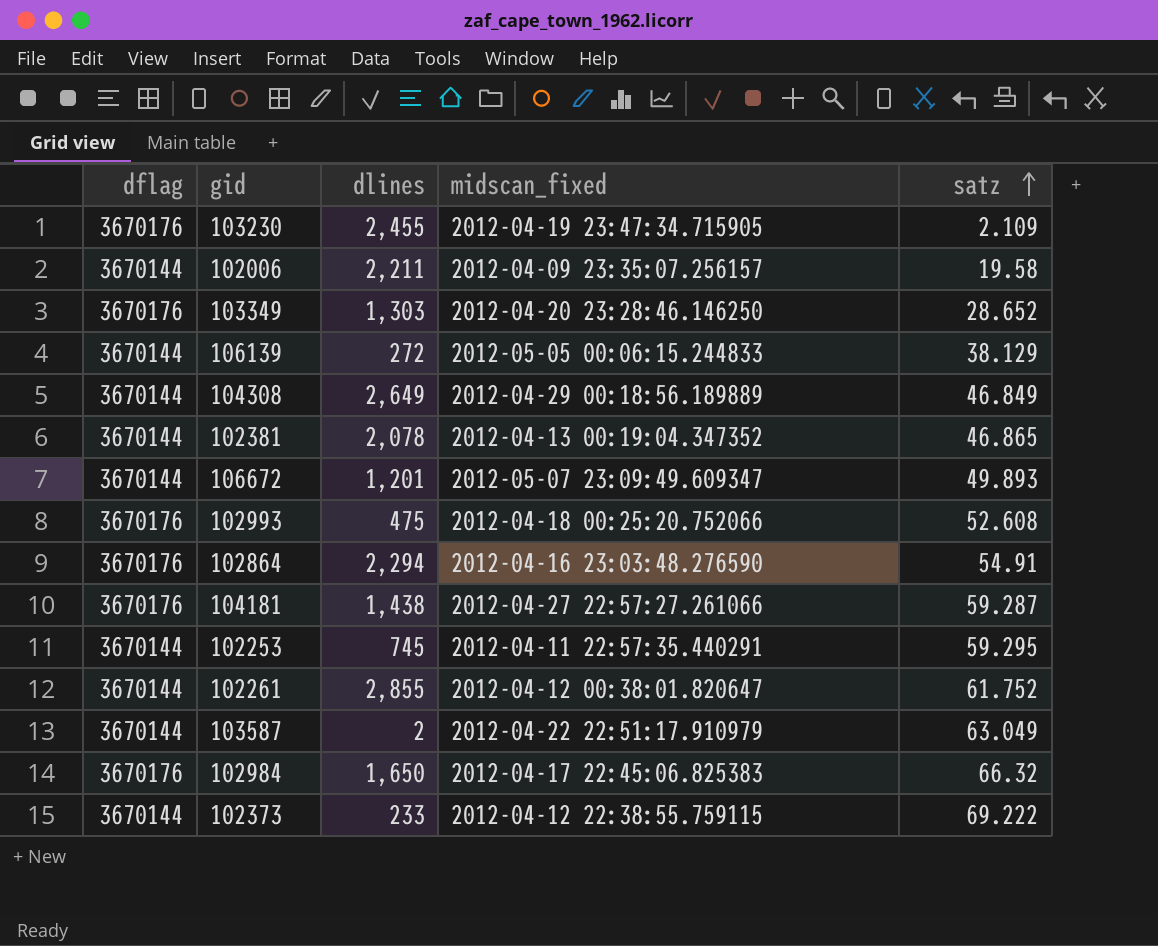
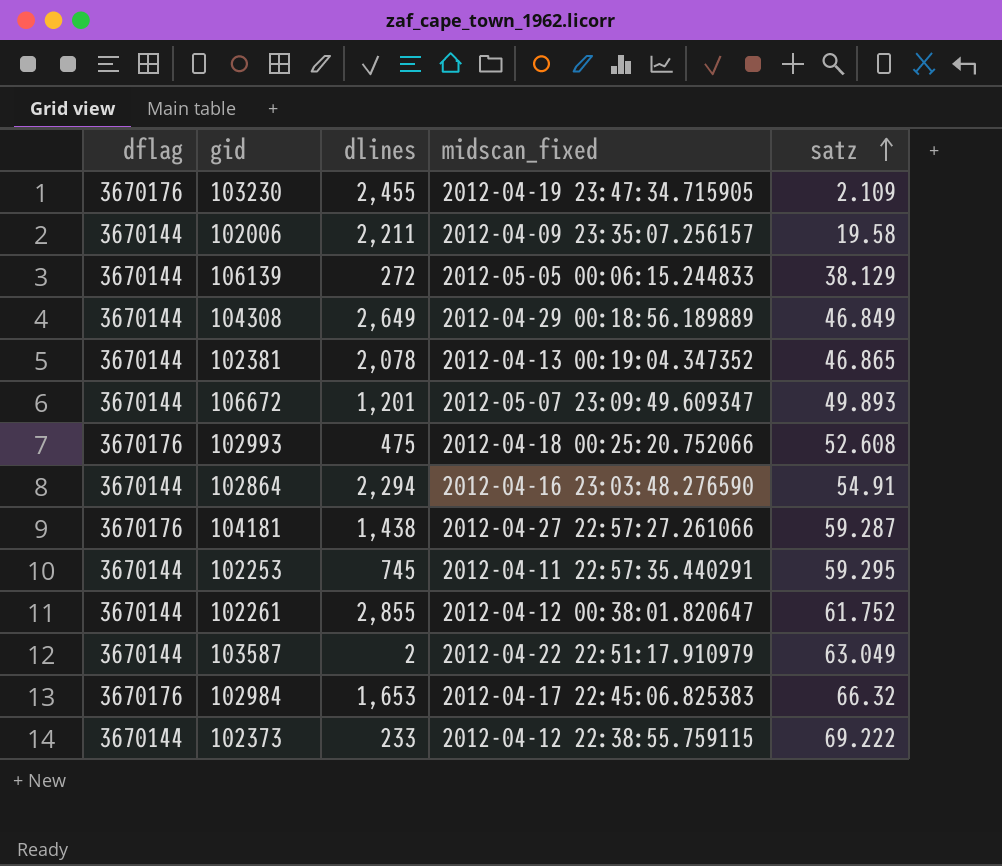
row 103349: 3670176 | 1,303 | 2012-04-20 23:28:46.146250 | 28.652 -> none
102864 | dflag: 3670176 -> 3670144
102984 | dlines: 1,650 -> 1,653

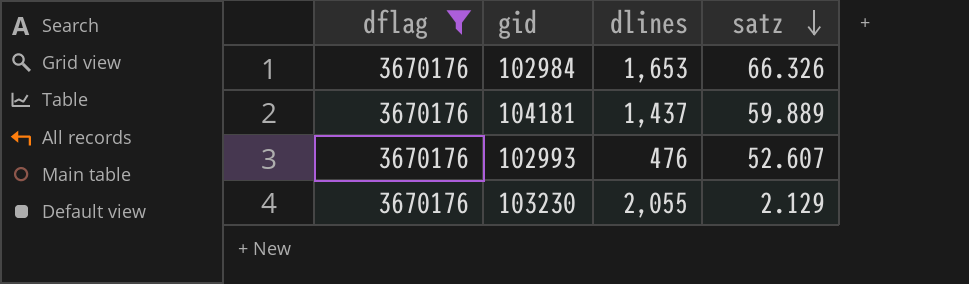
filter: none -> dflag = 3670176
row order: satz ascending -> satz descending
column midscan_fixed | position: 4 -> none
102984 | satz: 66.32 -> 66.326
104181 | dlines: 1,438 -> 1,437
104181 | satz: 59.287 -> 59.889
102993 | dlines: 475 -> 476
102993 | satz: 52.608 -> 52.607
103230 | dlines: 2,455 -> 2,055
103230 | satz: 2.109 -> 2.129

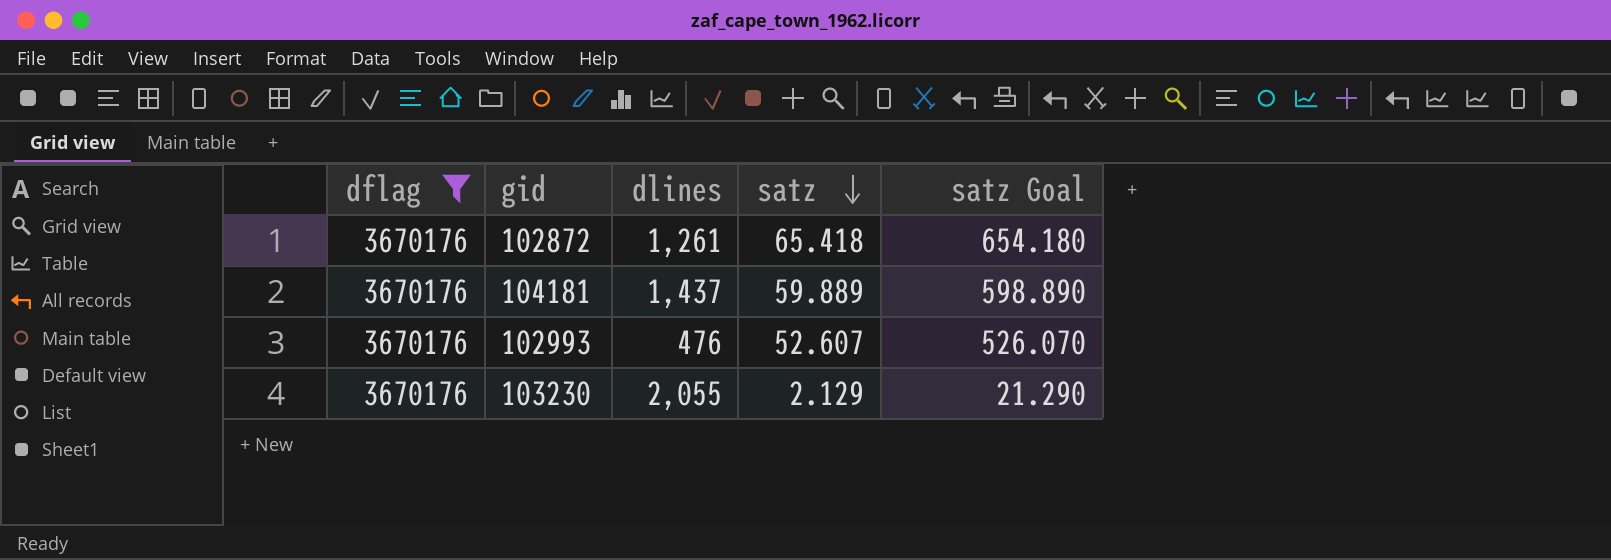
column satz Goal | formula: none -> [satz] * 10
row 102984: 3670176 | 1,653 | 66.326 -> none
row 102872: none -> 3670176 | 1,261 | 65.418 | 654.180

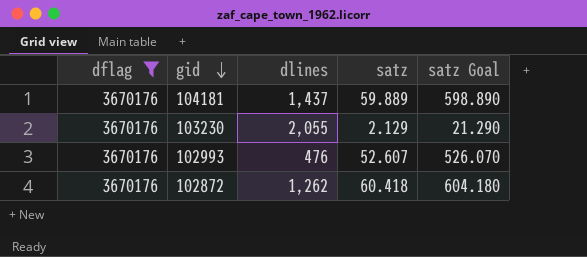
row order: satz descending -> gid descending
102872 | dlines: 1,261 -> 1,262
102872 | satz: 65.418 -> 60.418
102872 | satz Goal: 654.180 -> 604.180

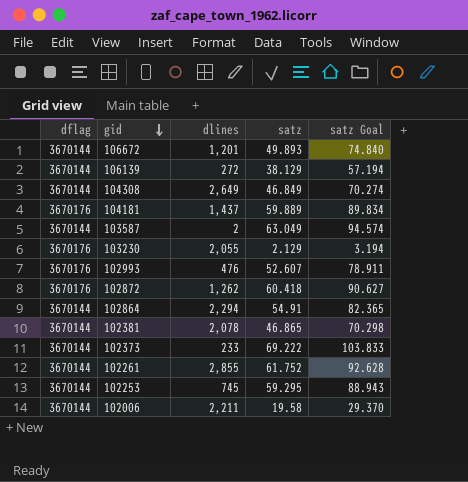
filter: dflag = 3670176 -> none
column satz Goal | formula: [satz] * 10 -> [satz] * 1.5

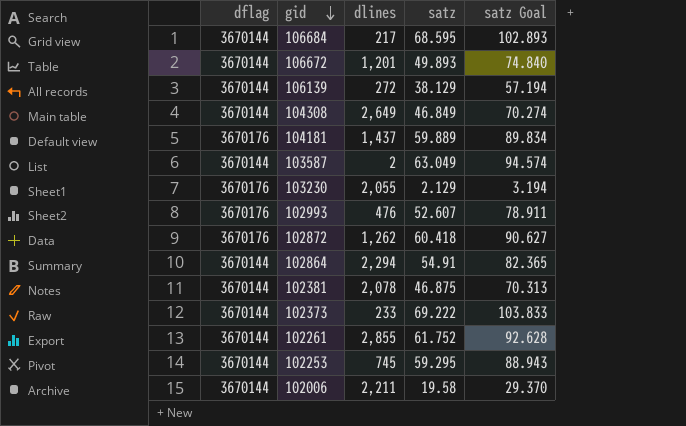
row 106684: none -> 3670144 | 217 | 68.595 | 102.893
102381 | satz: 46.865 -> 46.875
102381 | satz Goal: 70.298 -> 70.313

